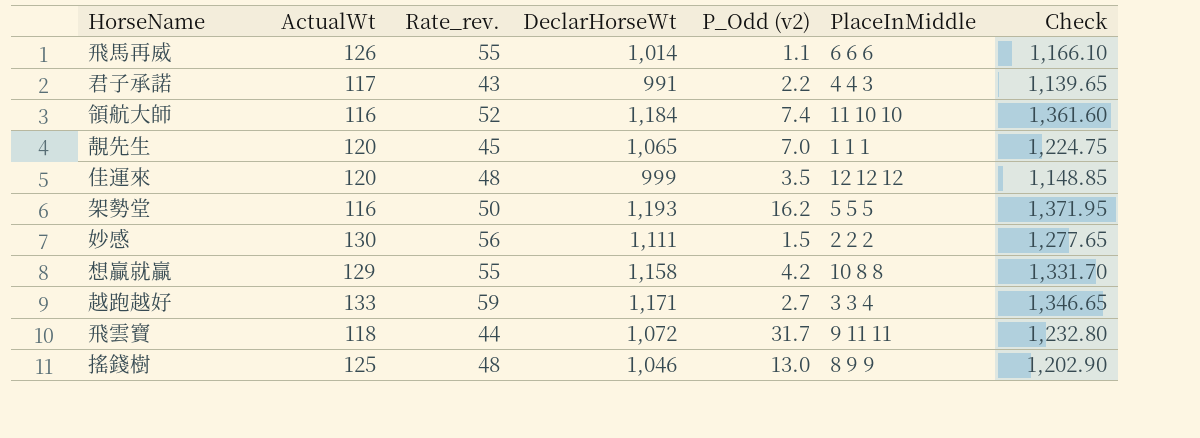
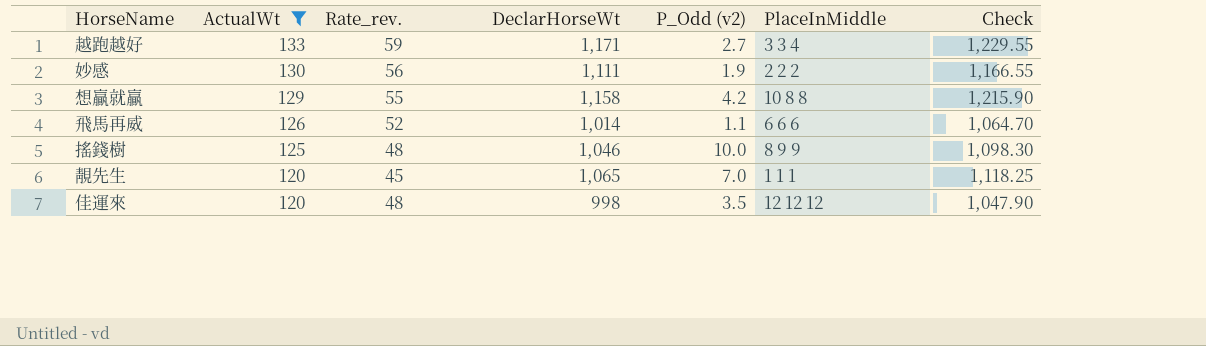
filter: none -> ActualWt >= 120
row order: none -> ActualWt descending
column Check | formula: [DeclarHorseWt] * 1.15 -> [DeclarHorseWt] * 1.05
妙感 | P_Odd (v2): 1.5 -> 1.9
飛馬再威 | Rate_rev.: 55 -> 52
搖錢樹 | P_Odd (v2): 13.0 -> 10.0
佳運來 | DeclarHorseWt: 999 -> 998

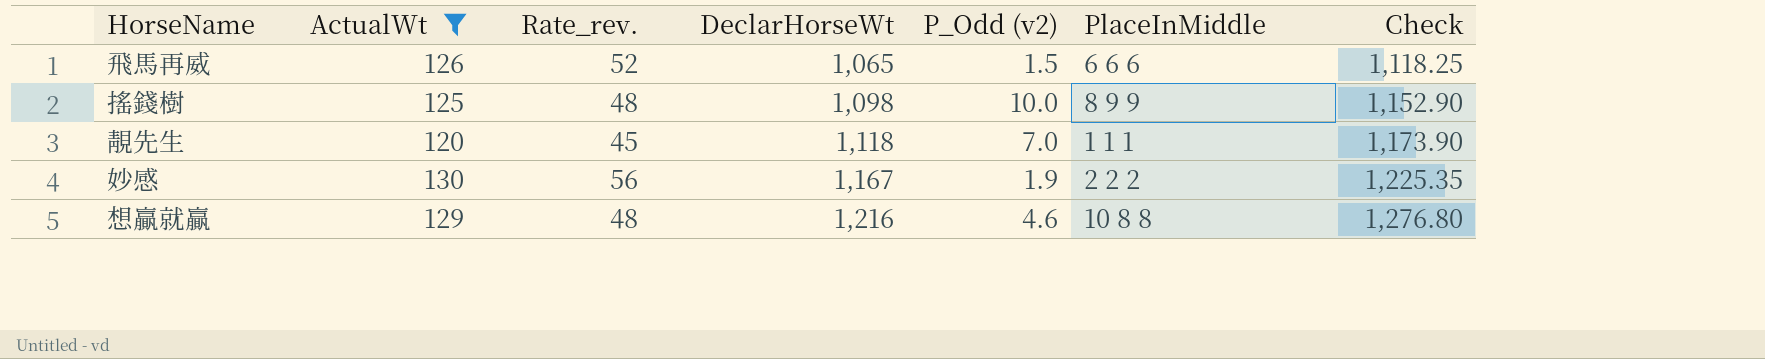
row order: ActualWt descending -> DeclarHorseWt ascending
row 越跑越好: 133 | 59 | 1,171 | 2.7 | 3 3 4 | 1,229.55 -> none
row 佳運來: 120 | 48 | 998 | 3.5 | 12 12 12 | 1,047.90 -> none
飛馬再威 | DeclarHorseWt: 1,014 -> 1,065
飛馬再威 | P_Odd (v2): 1.1 -> 1.5
飛馬再威 | Check: 1,064.70 -> 1,118.25
搖錢樹 | DeclarHorseWt: 1,046 -> 1,098
搖錢樹 | Check: 1,098.30 -> 1,152.90
靚先生 | DeclarHorseWt: 1,065 -> 1,118
靚先生 | Check: 1,118.25 -> 1,173.90
妙感 | DeclarHorseWt: 1,111 -> 1,167
妙感 | Check: 1,166.55 -> 1,225.35
想贏就贏 | Rate_rev.: 55 -> 48
想贏就贏 | DeclarHorseWt: 1,158 -> 1,216
想贏就贏 | P_Odd (v2): 4.2 -> 4.6
想贏就贏 | Check: 1,215.90 -> 1,276.80

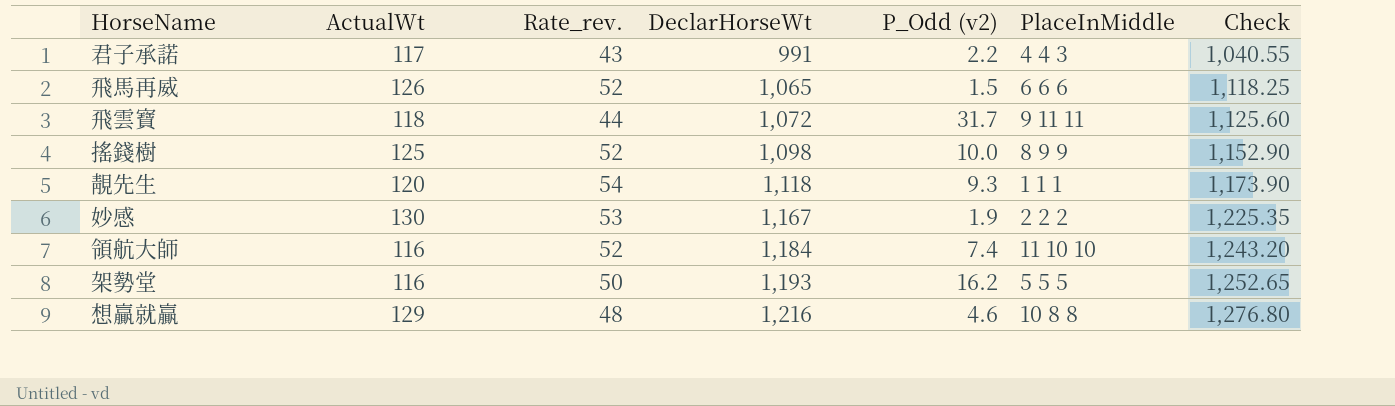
filter: ActualWt >= 120 -> none
搖錢樹 | Rate_rev.: 48 -> 52
靚先生 | Rate_rev.: 45 -> 54
靚先生 | P_Odd (v2): 7.0 -> 9.3
妙感 | Rate_rev.: 56 -> 53

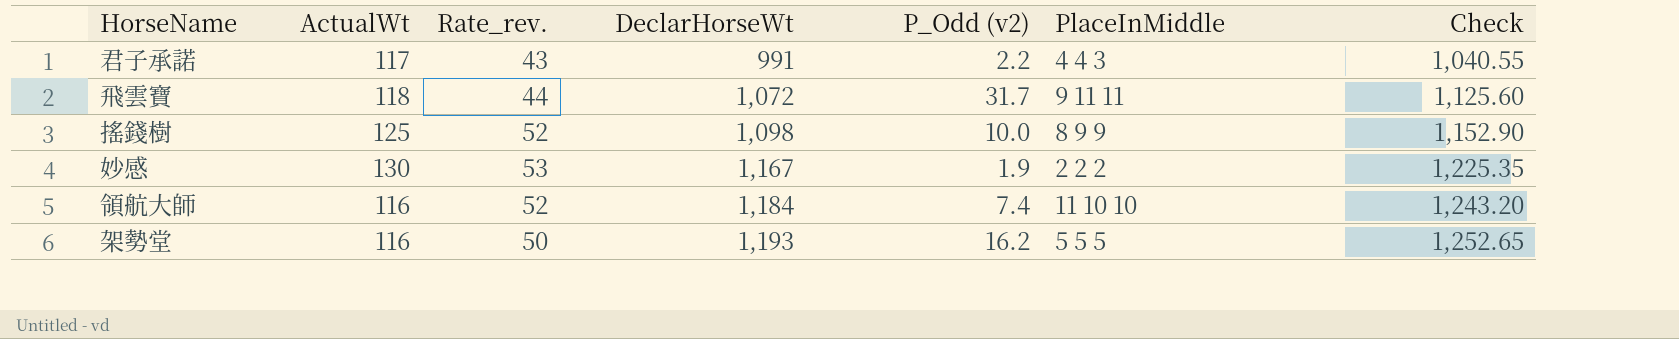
row 飛馬再威: 126 | 52 | 1,065 | 1.5 | 6 6 6 | 1,118.25 -> none
row 靚先生: 120 | 54 | 1,118 | 9.3 | 1 1 1 | 1,173.90 -> none
row 想贏就贏: 129 | 48 | 1,216 | 4.6 | 10 8 8 | 1,276.80 -> none

